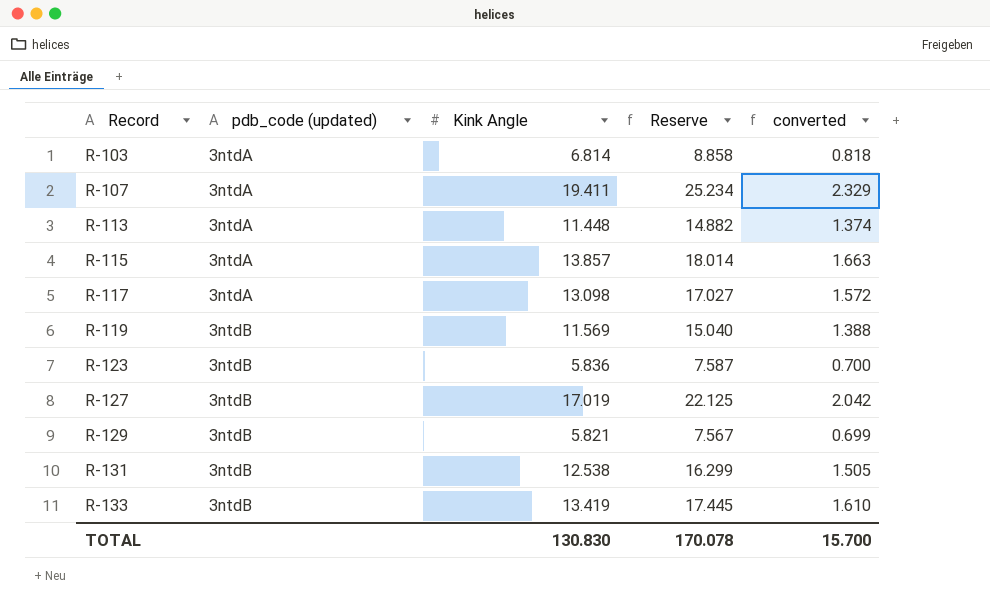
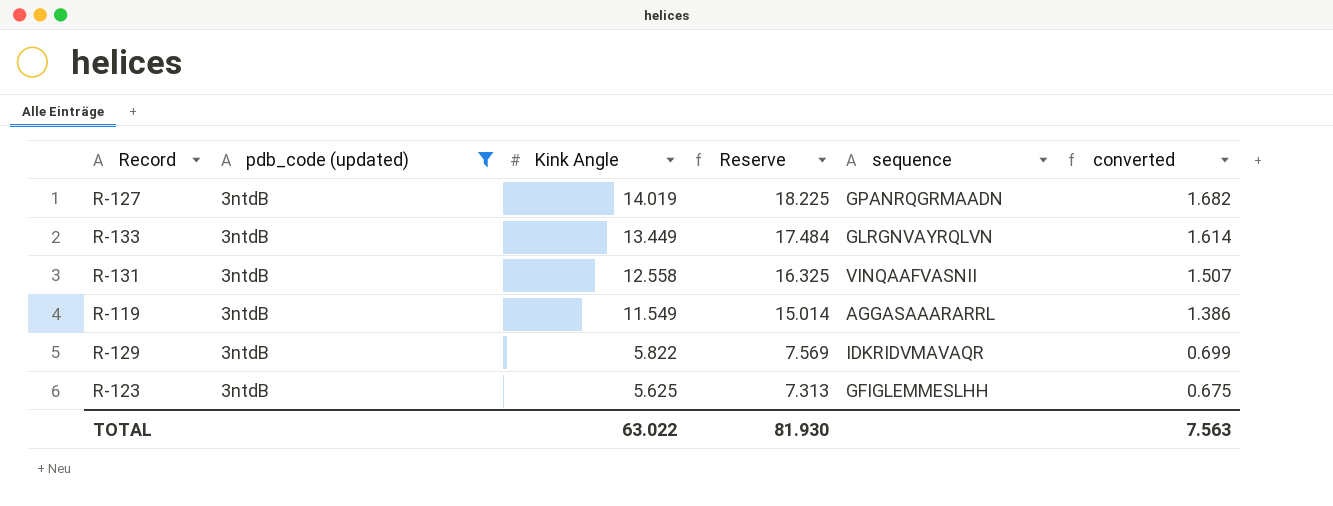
filter: none -> pdb_code (updated) = 3ntdB
row order: Record ascending -> Kink Angle descending
column sequence | position: none -> 5
R-127 | Kink Angle: 17.019 -> 14.019
R-127 | Reserve: 22.125 -> 18.225
R-127 | converted: 2.042 -> 1.682
R-133 | Kink Angle: 13.419 -> 13.449
R-133 | Reserve: 17.445 -> 17.484
R-133 | converted: 1.610 -> 1.614
R-131 | Kink Angle: 12.538 -> 12.558
R-131 | Reserve: 16.299 -> 16.325
R-131 | converted: 1.505 -> 1.507
R-119 | Kink Angle: 11.569 -> 11.549
R-119 | Reserve: 15.040 -> 15.014
R-119 | converted: 1.388 -> 1.386
R-129 | Kink Angle: 5.821 -> 5.822
R-129 | Reserve: 7.567 -> 7.569
R-123 | Kink Angle: 5.836 -> 5.625
R-123 | Reserve: 7.587 -> 7.313
R-123 | converted: 0.700 -> 0.675
TOTAL | Kink Angle: 130.830 -> 63.022
TOTAL | Reserve: 170.078 -> 81.930
TOTAL | converted: 15.700 -> 7.563

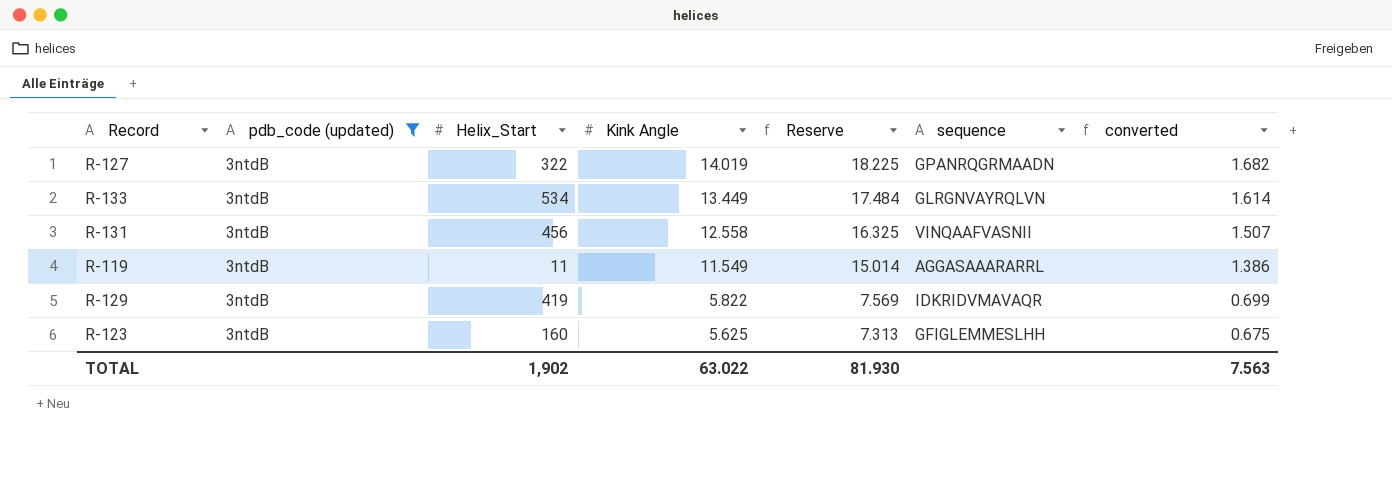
column Helix_Start | position: none -> 3

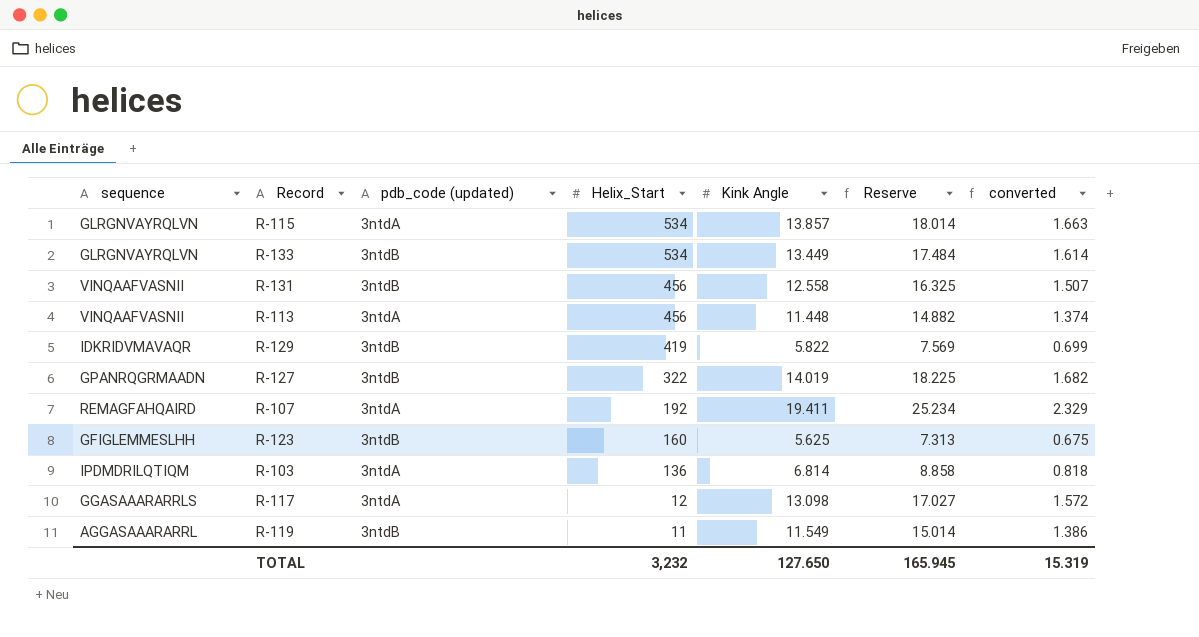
filter: pdb_code (updated) = 3ntdB -> none
row order: Kink Angle descending -> Helix_Start descending
column sequence | position: 6 -> 1
TOTAL | Helix_Start: 1,902 -> 3,232
TOTAL | Kink Angle: 63.022 -> 127.650
TOTAL | Reserve: 81.930 -> 165.945
TOTAL | converted: 7.563 -> 15.319

